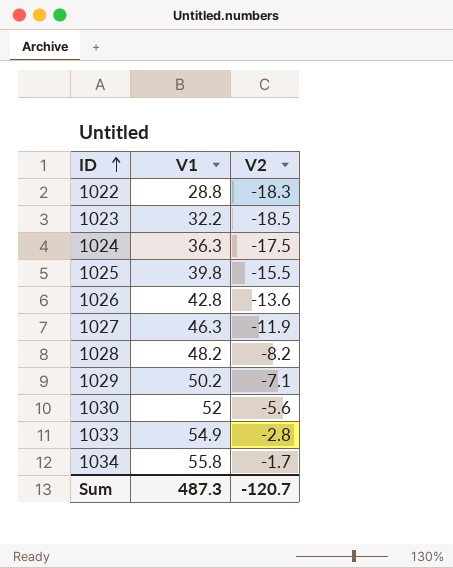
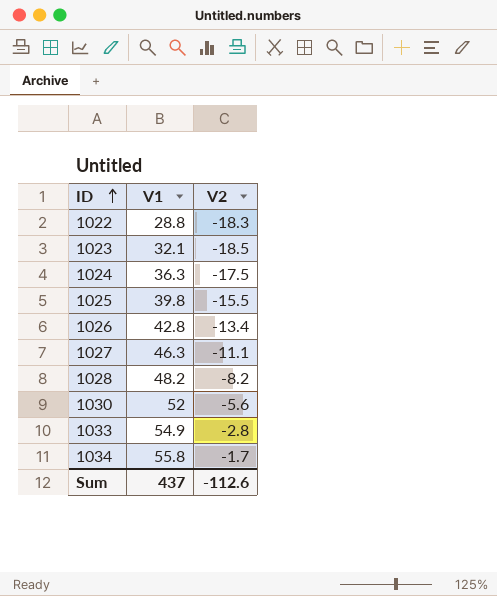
row 1029: 50.2 | -7.1 -> none
1023 | V1: 32.2 -> 32.1
1026 | V2: -13.6 -> -13.4
1027 | V2: -11.9 -> -11.1
Sum | V1: 487.3 -> 437
Sum | V2: -120.7 -> -112.6

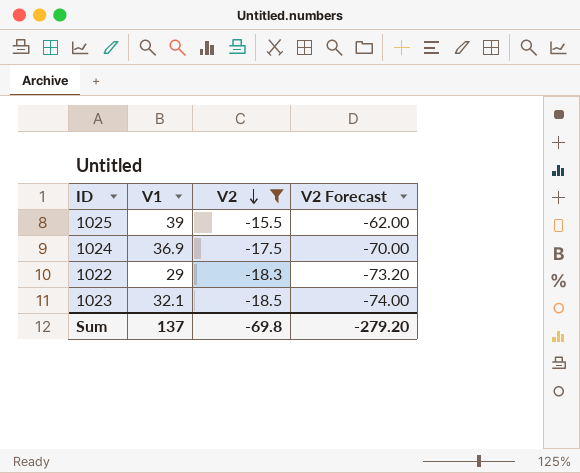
filter: none -> V2 <= -15.5
row order: ID ascending -> V2 descending
column V2 Forecast | formula: none -> [V2] * 4
1025 | V1: 39.8 -> 39
1024 | V1: 36.3 -> 36.9
1022 | V1: 28.8 -> 29
Sum | V1: 437 -> 137
Sum | V2: -112.6 -> -69.8

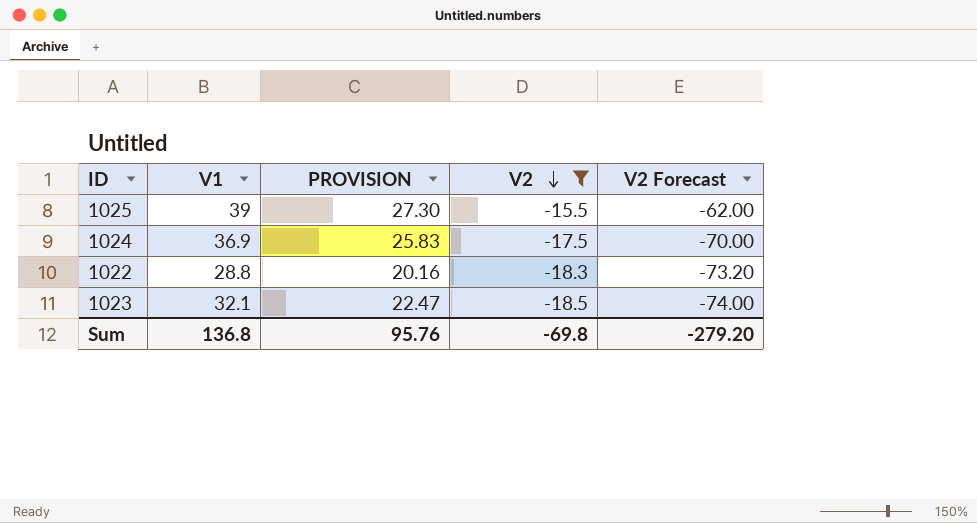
column PROVISION | formula: none -> [V1] * 0.7
1022 | V1: 29 -> 28.8
Sum | V1: 137 -> 136.8

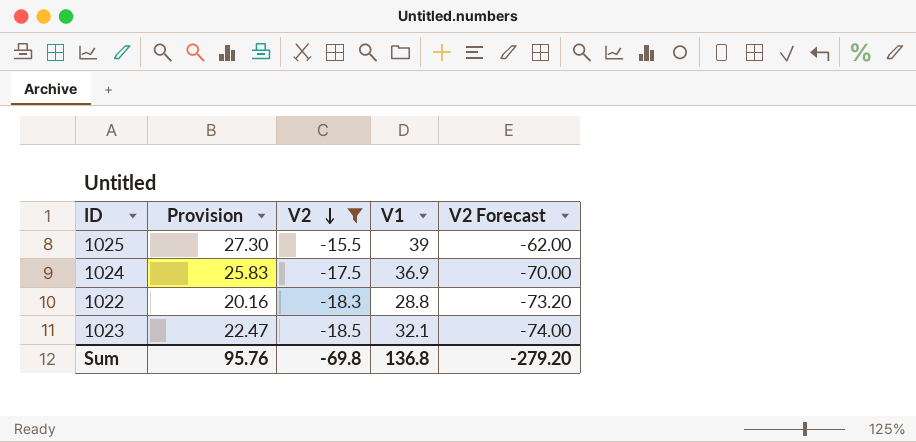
column name: PROVISION -> Provision
column V1 | position: 2 -> 4

